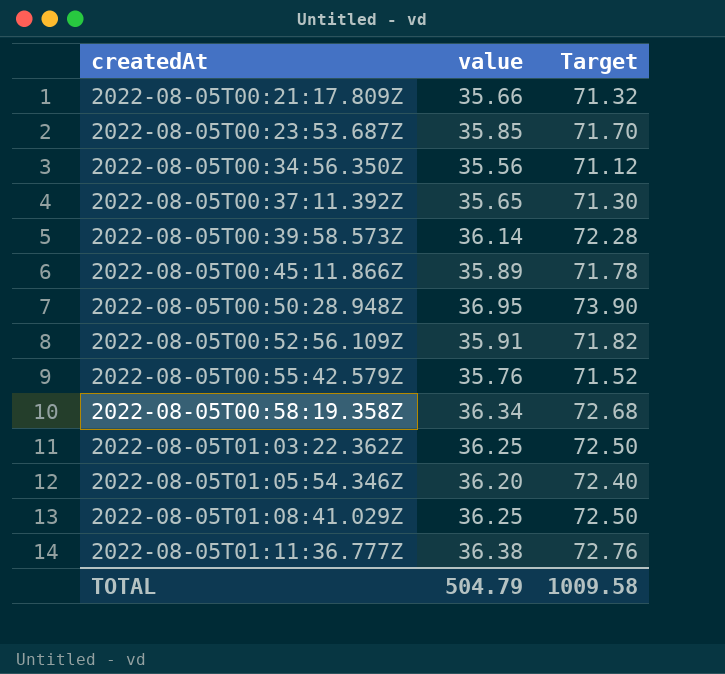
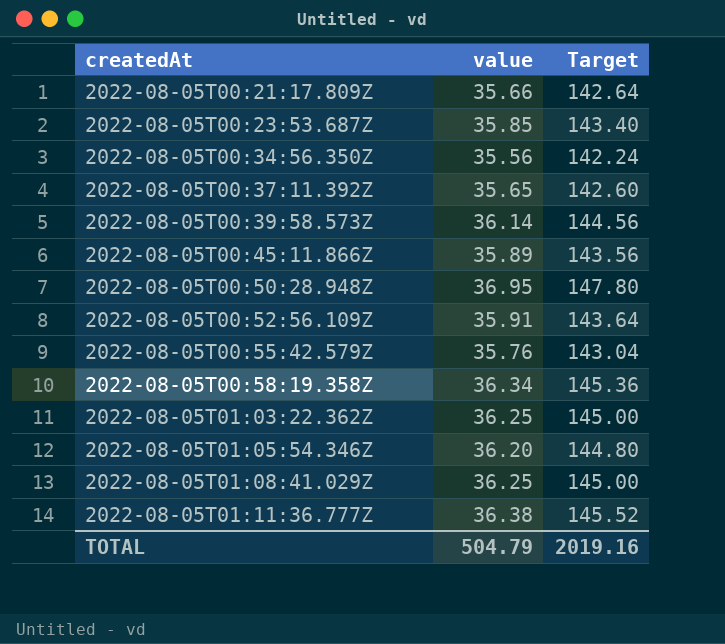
column Target | formula: [value] * 2 -> [value] * 4
TOTAL | Target: 1009.58 -> 2019.16

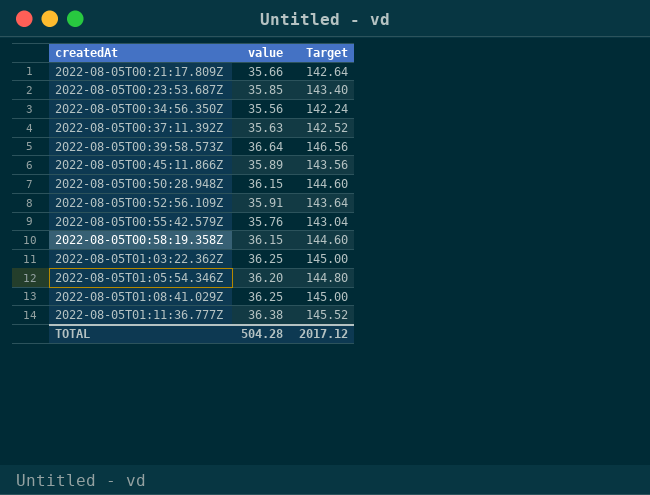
2022-08-05T00:37:11.392Z | value: 35.65 -> 35.63
2022-08-05T00:37:11.392Z | Target: 142.60 -> 142.52
2022-08-05T00:39:58.573Z | value: 36.14 -> 36.64
2022-08-05T00:39:58.573Z | Target: 144.56 -> 146.56
2022-08-05T00:50:28.948Z | value: 36.95 -> 36.15
2022-08-05T00:50:28.948Z | Target: 147.80 -> 144.60
2022-08-05T00:58:19.358Z | value: 36.34 -> 36.15
2022-08-05T00:58:19.358Z | Target: 145.36 -> 144.60
TOTAL | value: 504.79 -> 504.28
TOTAL | Target: 2019.16 -> 2017.12

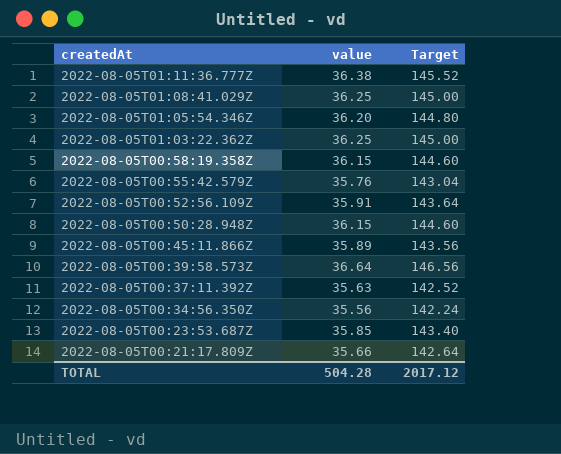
row order: createdAt ascending -> createdAt descending

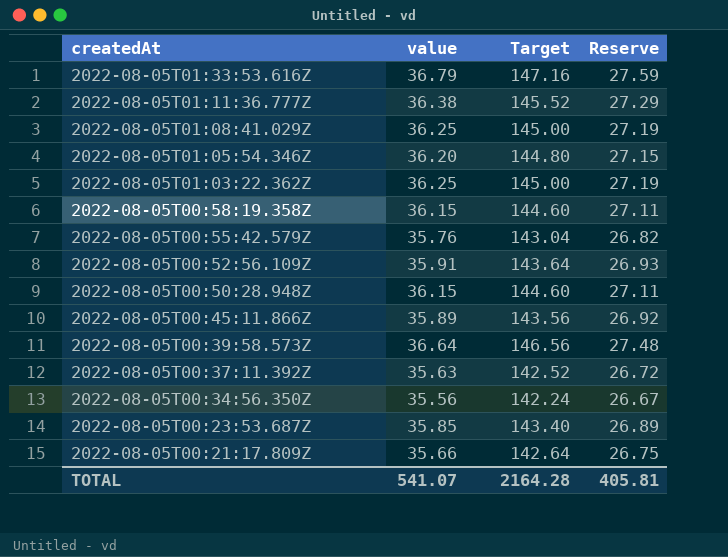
column Reserve | formula: none -> [value] * 0.75
row 2022-08-05T01:33:53.616Z: none -> 36.79 | 147.16 | 27.59
TOTAL | value: 504.28 -> 541.07
TOTAL | Target: 2017.12 -> 2164.28

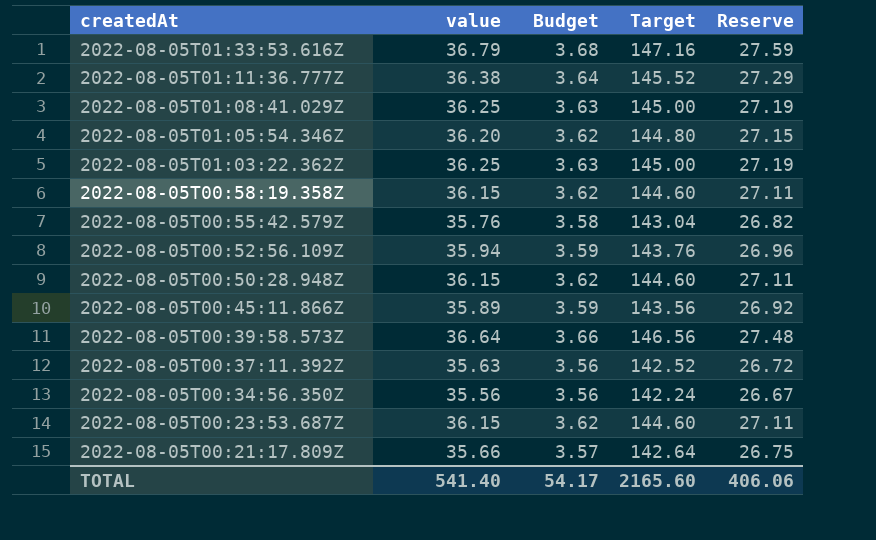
column Budget | formula: none -> [value] * 0.1
2022-08-05T00:52:56.109Z | value: 35.91 -> 35.94
2022-08-05T00:52:56.109Z | Target: 143.64 -> 143.76
2022-08-05T00:52:56.109Z | Reserve: 26.93 -> 26.96
2022-08-05T00:23:53.687Z | value: 35.85 -> 36.15
2022-08-05T00:23:53.687Z | Target: 143.40 -> 144.60
2022-08-05T00:23:53.687Z | Reserve: 26.89 -> 27.11
TOTAL | value: 541.07 -> 541.40
TOTAL | Target: 2164.28 -> 2165.60
TOTAL | Reserve: 405.81 -> 406.06

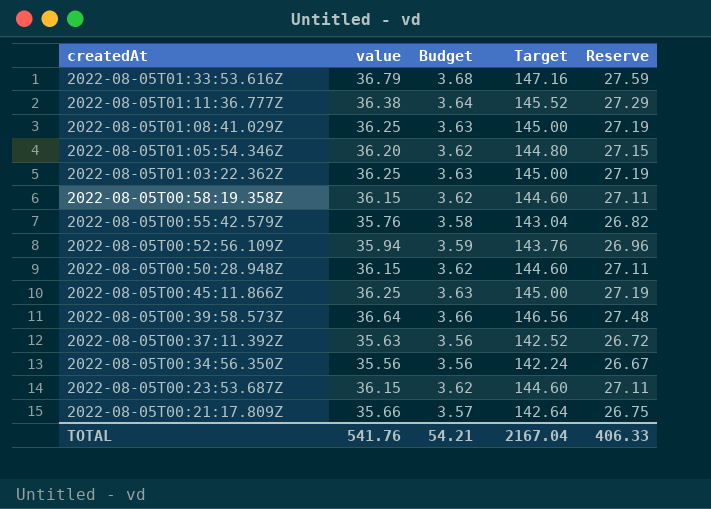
2022-08-05T00:45:11.866Z | value: 35.89 -> 36.25
2022-08-05T00:45:11.866Z | Budget: 3.59 -> 3.63
2022-08-05T00:45:11.866Z | Target: 143.56 -> 145.00
2022-08-05T00:45:11.866Z | Reserve: 26.92 -> 27.19
TOTAL | value: 541.40 -> 541.76
TOTAL | Budget: 54.17 -> 54.21
TOTAL | Target: 2165.60 -> 2167.04
TOTAL | Reserve: 406.06 -> 406.33

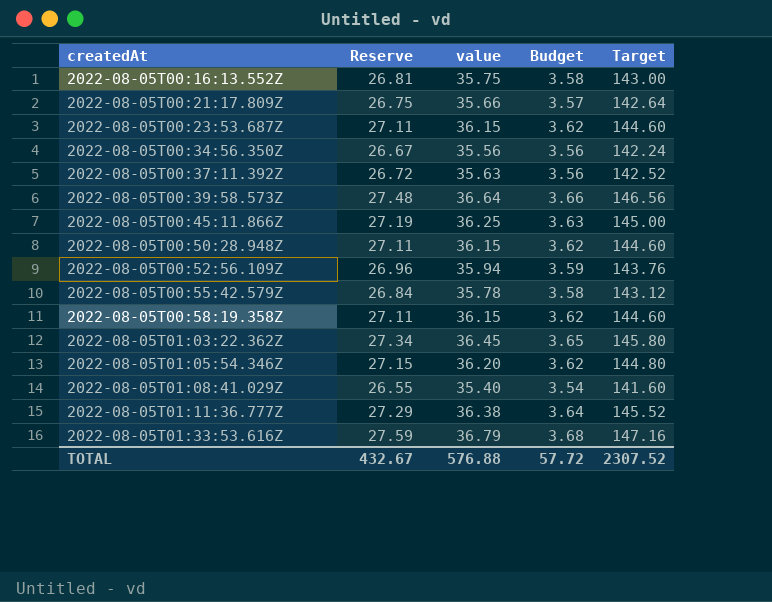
row order: createdAt descending -> createdAt ascending
column Reserve | position: 5 -> 2
row 2022-08-05T00:16:13.552Z: none -> 26.81 | 35.75 | 3.58 | 143.00
2022-08-05T00:55:42.579Z | Reserve: 26.82 -> 26.84
2022-08-05T00:55:42.579Z | value: 35.76 -> 35.78
2022-08-05T00:55:42.579Z | Target: 143.04 -> 143.12
2022-08-05T01:03:22.362Z | Reserve: 27.19 -> 27.34
2022-08-05T01:03:22.362Z | value: 36.25 -> 36.45
2022-08-05T01:03:22.362Z | Budget: 3.63 -> 3.65
2022-08-05T01:03:22.362Z | Target: 145.00 -> 145.80
2022-08-05T01:08:41.029Z | Reserve: 27.19 -> 26.55
2022-08-05T01:08:41.029Z | value: 36.25 -> 35.40
2022-08-05T01:08:41.029Z | Budget: 3.63 -> 3.54
2022-08-05T01:08:41.029Z | Target: 145.00 -> 141.60
TOTAL | Reserve: 406.33 -> 432.67
TOTAL | value: 541.76 -> 576.88
TOTAL | Budget: 54.21 -> 57.72
TOTAL | Target: 2167.04 -> 2307.52

